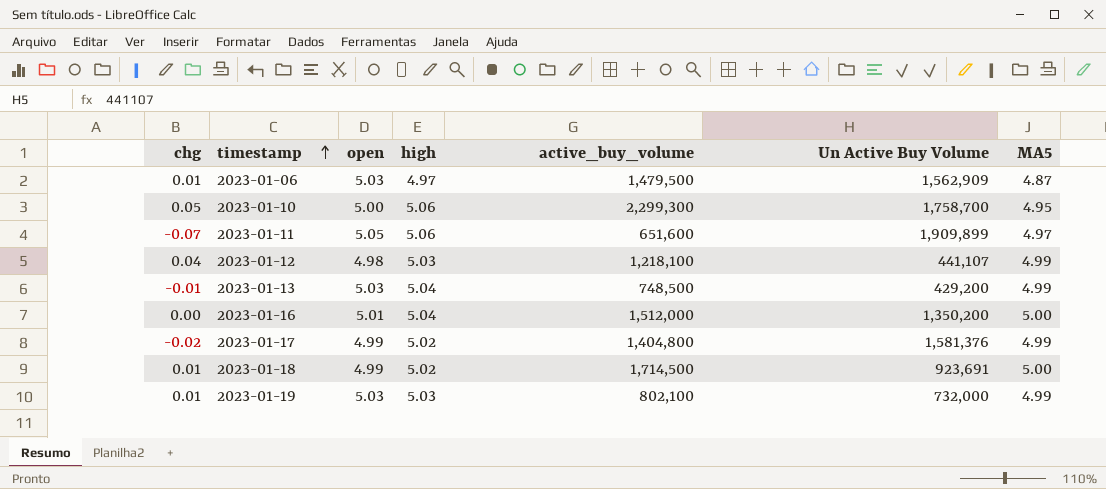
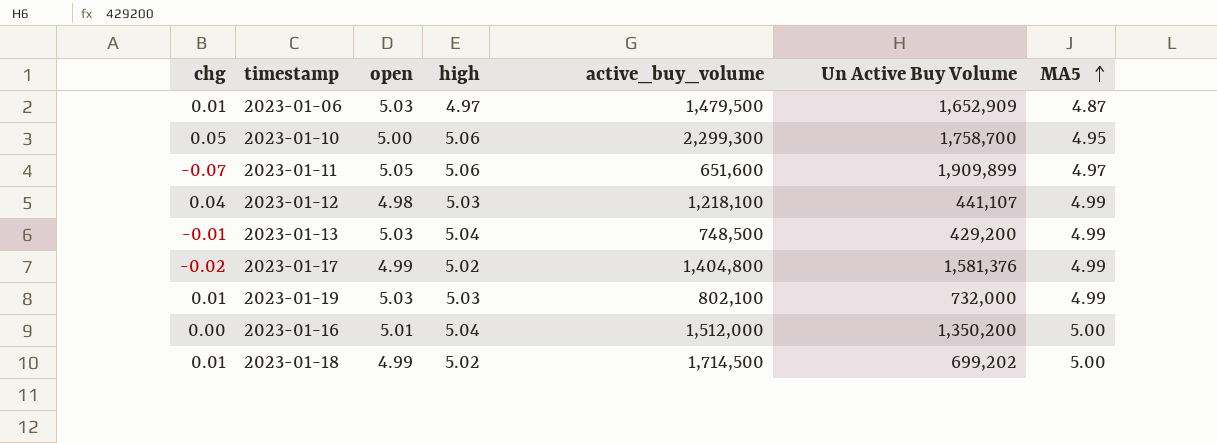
row order: timestamp ascending -> MA5 ascending
2023-01-06 | Un Active Buy Volume: 1,562,909 -> 1,652,909
2023-01-18 | Un Active Buy Volume: 923,691 -> 699,202

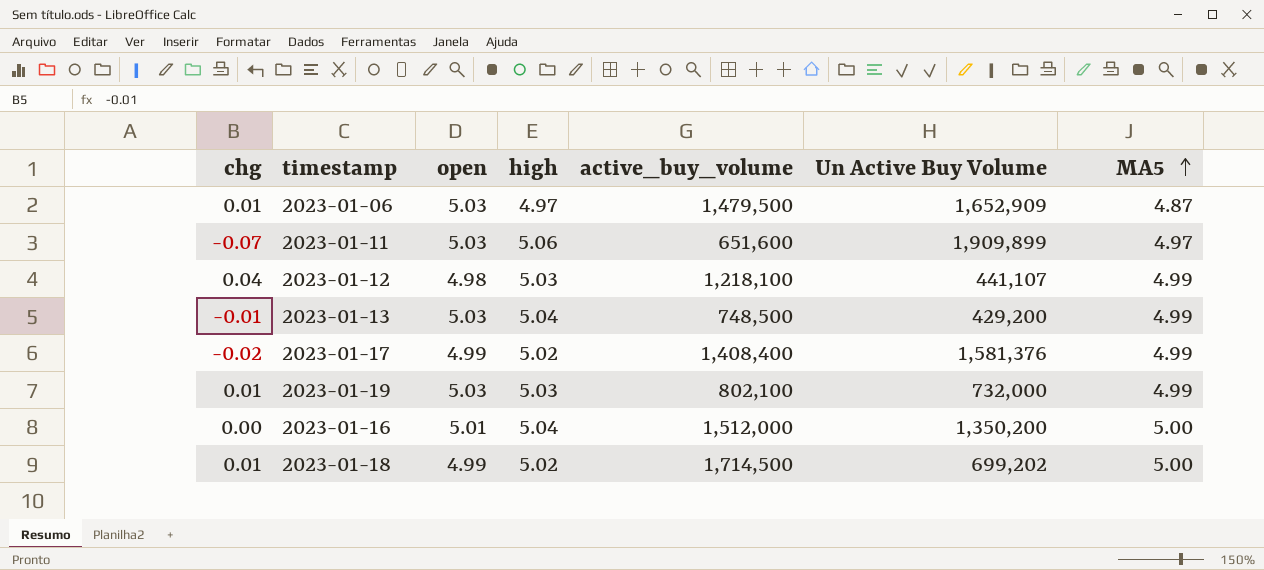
row 2023-01-10: 0.05 | 5.00 | 5.06 | 2,299,300 | 1,758,700 | 4.95 -> none
2023-01-11 | open: 5.05 -> 5.03
2023-01-17 | active_buy_volume: 1,404,800 -> 1,408,400

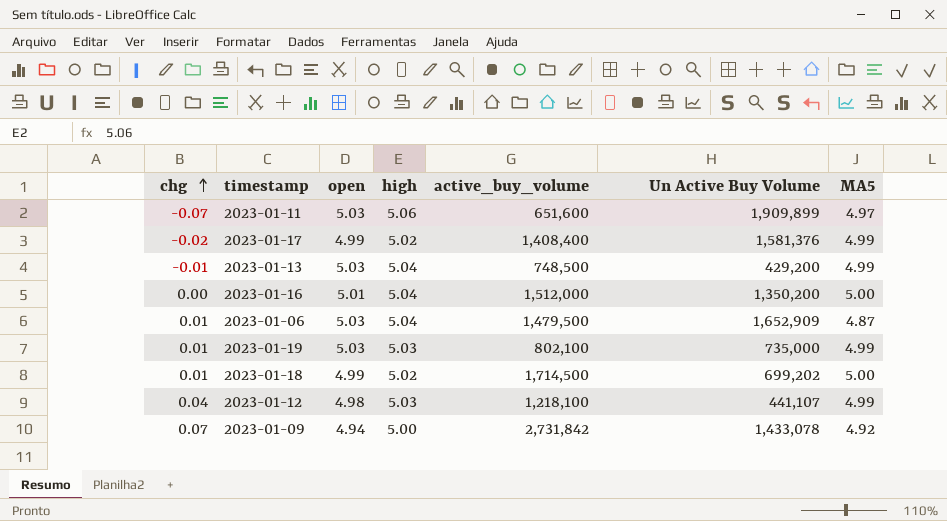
row order: MA5 ascending -> chg ascending
2023-01-06 | high: 4.97 -> 5.04
2023-01-19 | Un Active Buy Volume: 732,000 -> 735,000
row 2023-01-09: none -> 0.07 | 4.94 | 5.00 | 2,731,842 | 1,433,078 | 4.92

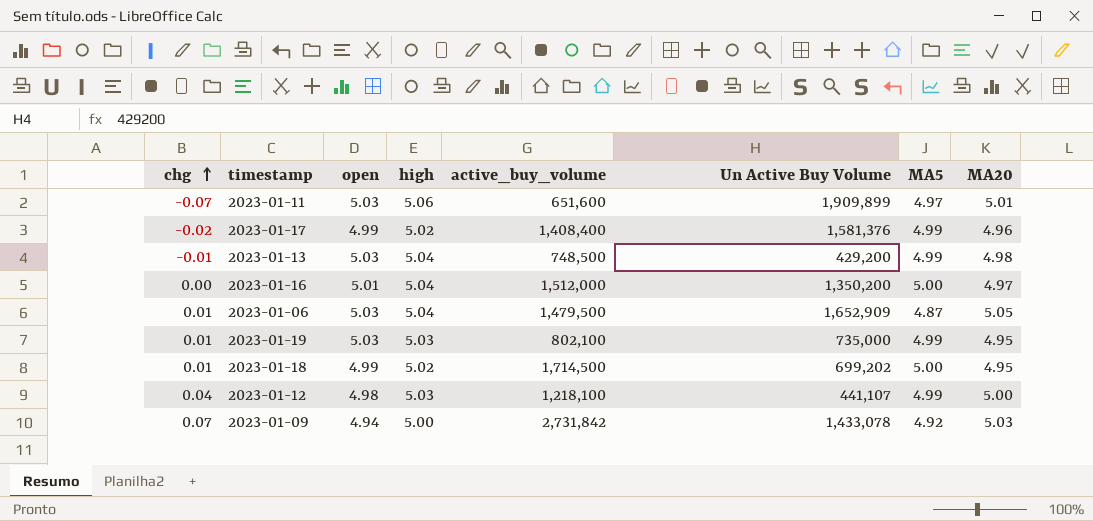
column MA20 | position: none -> 8

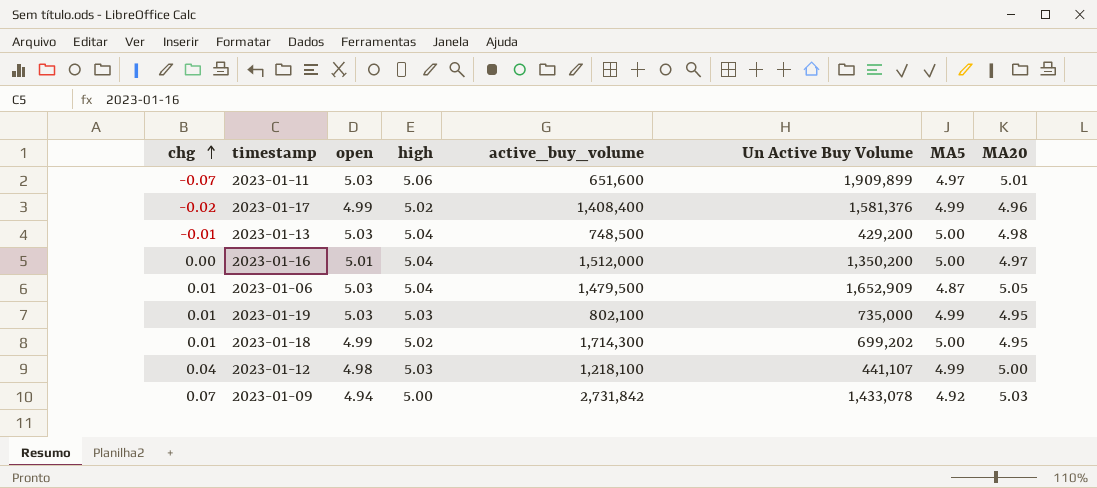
2023-01-13 | MA5: 4.99 -> 5.00
2023-01-18 | active_buy_volume: 1,714,500 -> 1,714,300

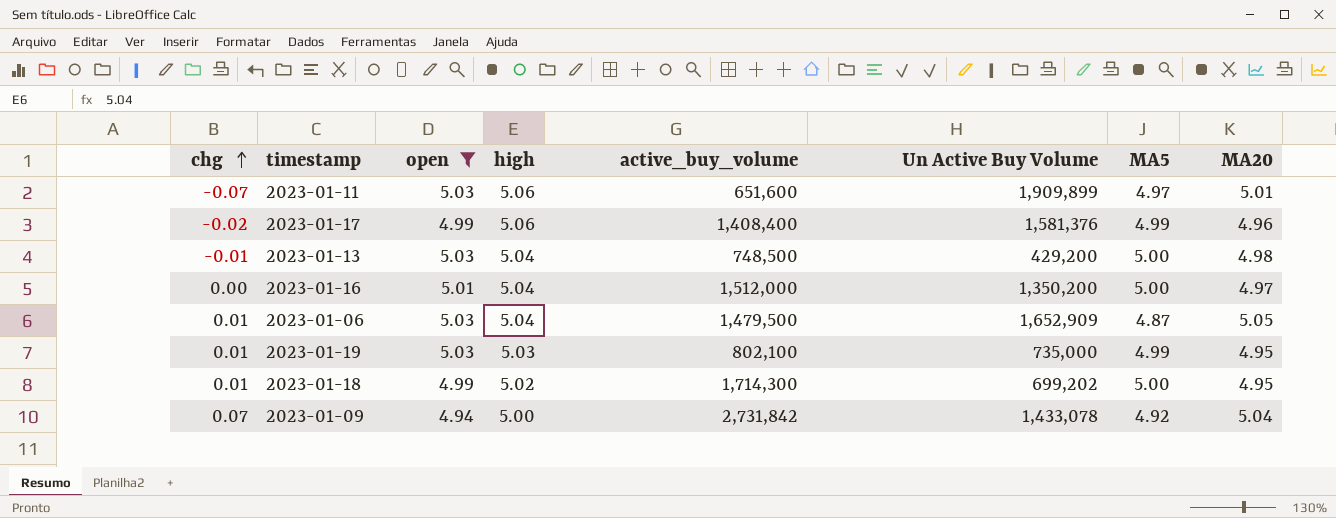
filter: none -> open != 4.98
2023-01-17 | high: 5.02 -> 5.06
2023-01-09 | MA20: 5.03 -> 5.04

